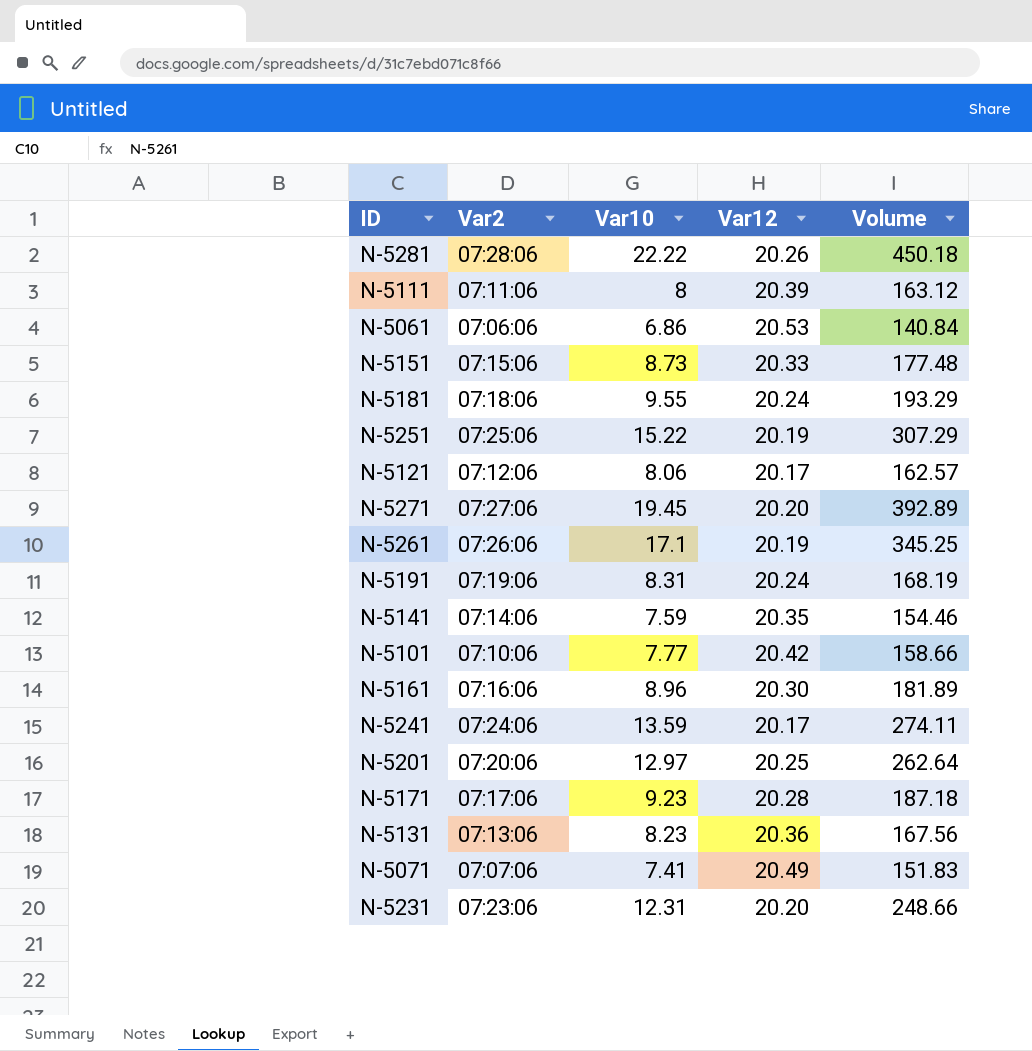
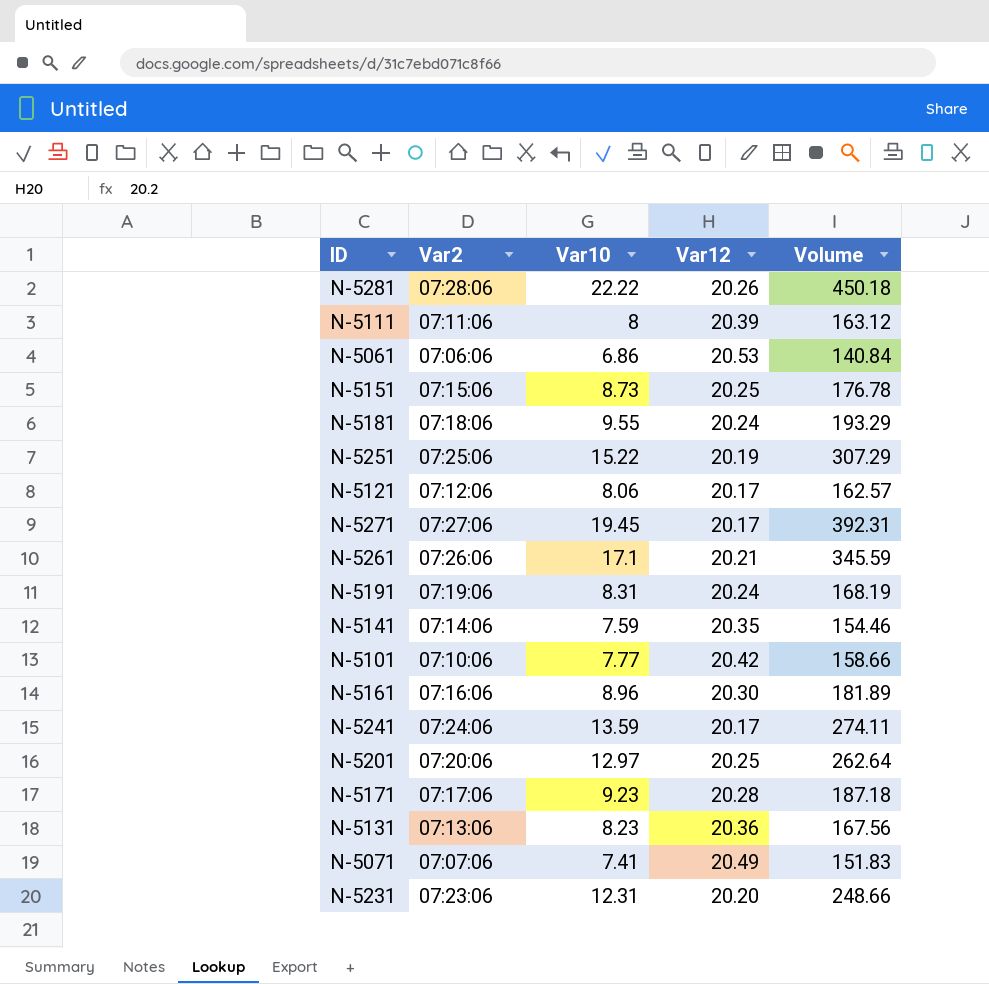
N-5151 | Var12: 20.33 -> 20.25
N-5151 | Volume: 177.48 -> 176.78
N-5271 | Var12: 20.20 -> 20.17
N-5271 | Volume: 392.89 -> 392.31
N-5261 | Var12: 20.19 -> 20.21
N-5261 | Volume: 345.25 -> 345.59

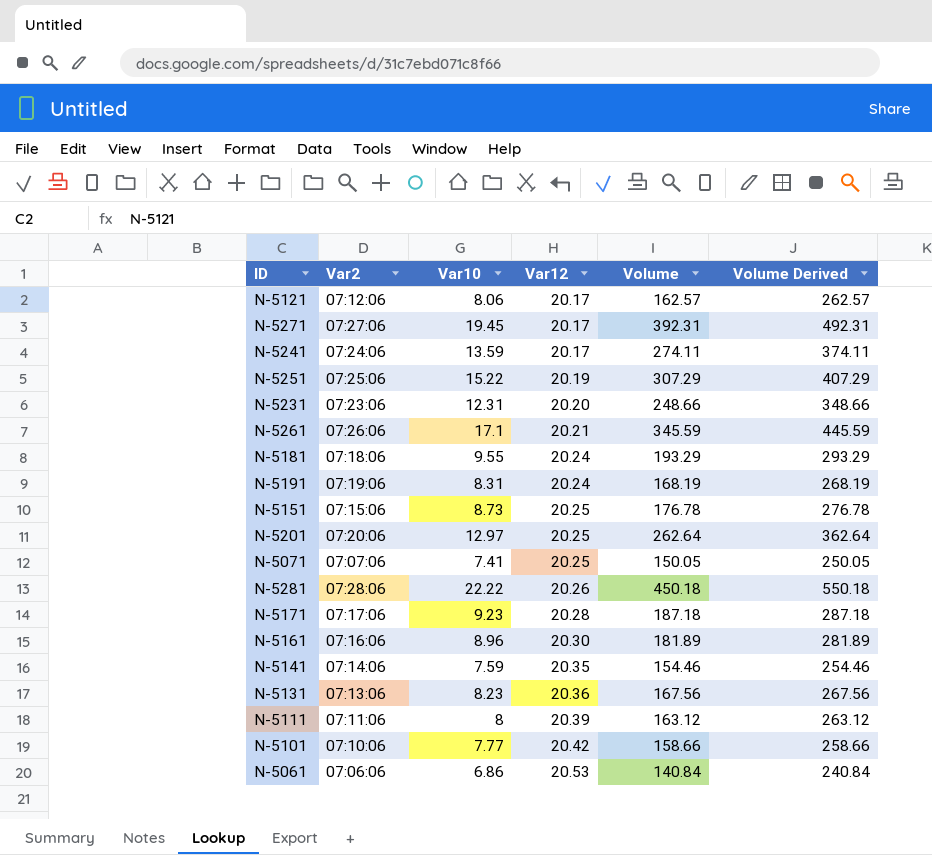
row order: none -> Var12 ascending
column Volume Derived | formula: none -> [Volume] + 100
N-5071 | Var12: 20.49 -> 20.25
N-5071 | Volume: 151.83 -> 150.05

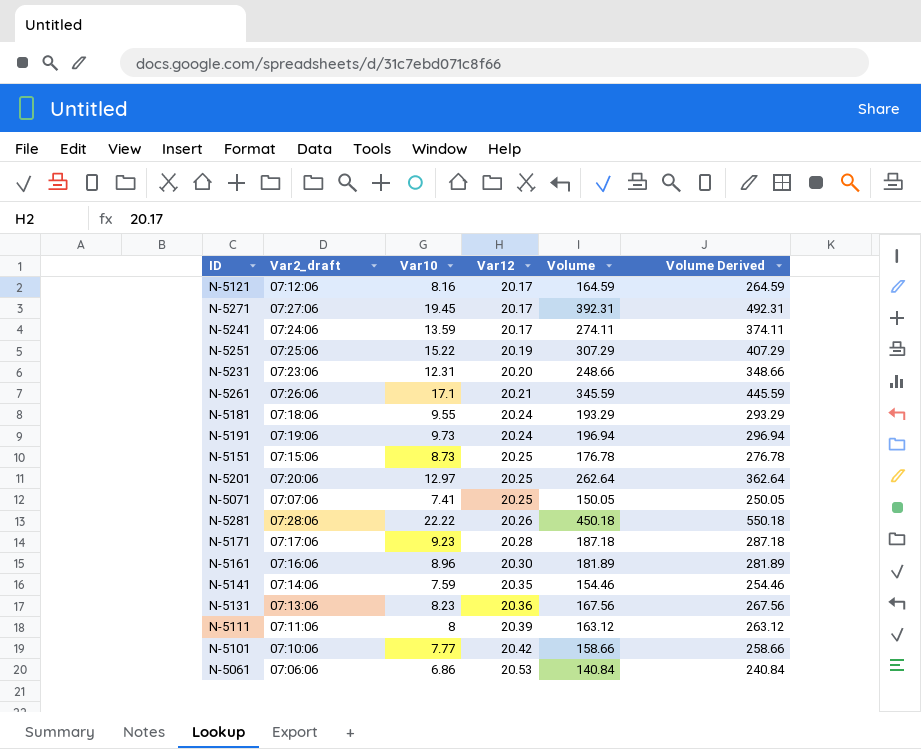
column name: Var2 -> Var2_draft
N-5121 | Var10: 8.06 -> 8.16
N-5121 | Volume: 162.57 -> 164.59
N-5121 | Volume Derived: 262.57 -> 264.59
N-5191 | Var10: 8.31 -> 9.73
N-5191 | Volume: 168.19 -> 196.94
N-5191 | Volume Derived: 268.19 -> 296.94

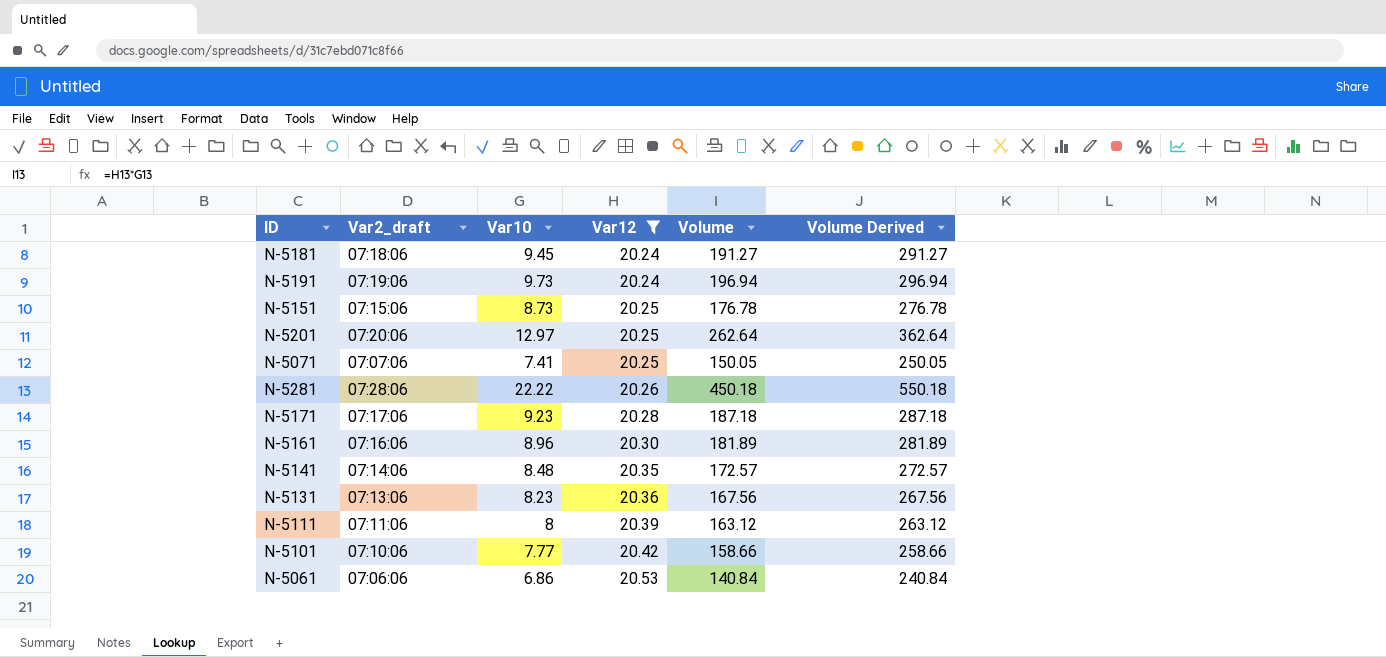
filter: none -> Var12 >= 20.24
N-5181 | Var10: 9.55 -> 9.45
N-5181 | Volume: 193.29 -> 191.27
N-5181 | Volume Derived: 293.29 -> 291.27
N-5141 | Var10: 7.59 -> 8.48
N-5141 | Volume: 154.46 -> 172.57
N-5141 | Volume Derived: 254.46 -> 272.57

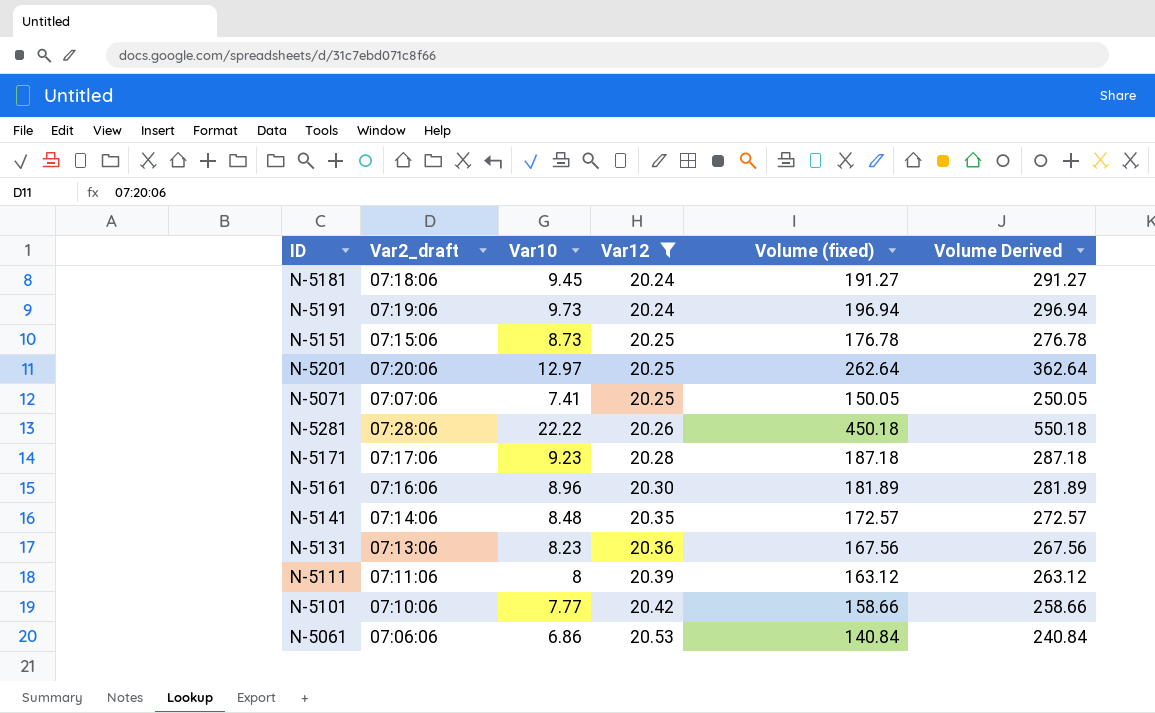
column name: Volume -> Volume (fixed)

